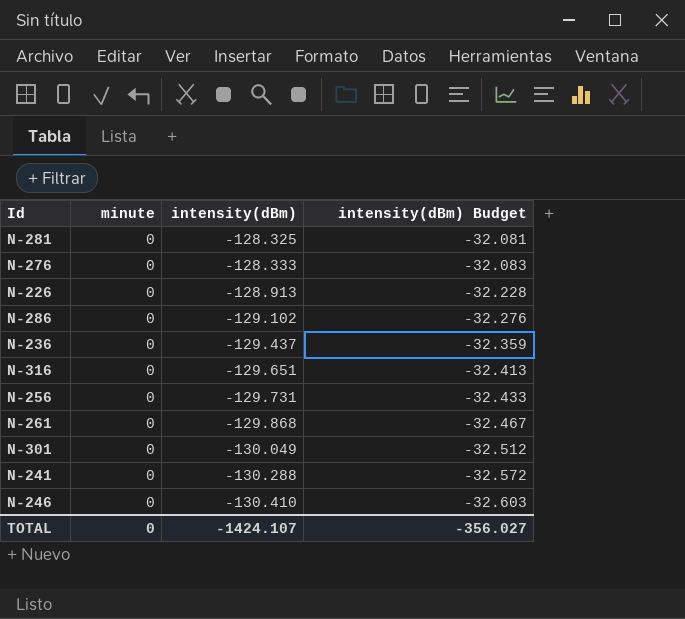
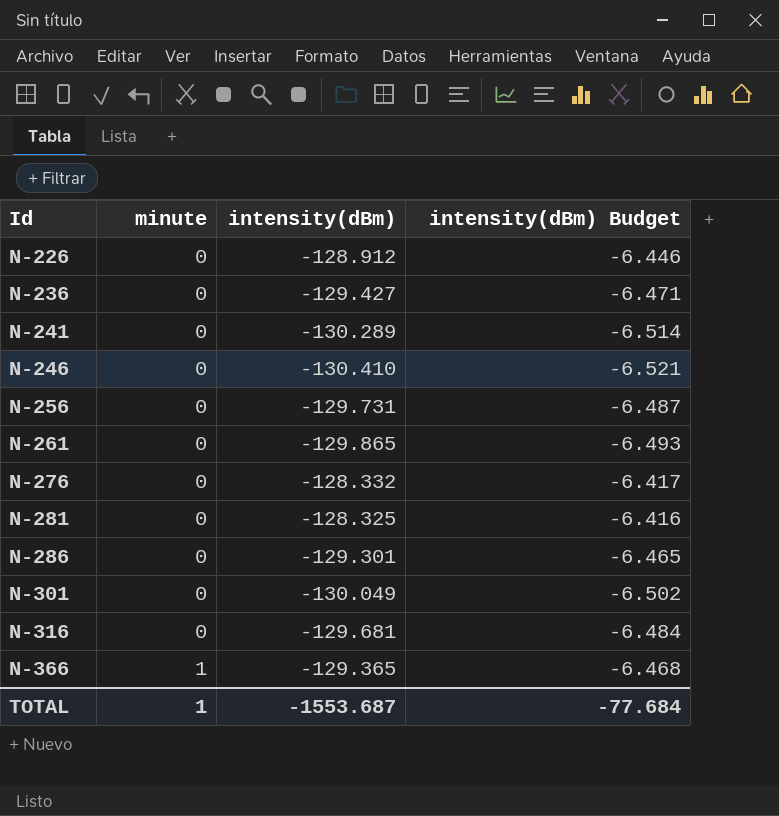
row order: intensity(dBm) descending -> Id ascending
column intensity(dBm) Budget | formula: [intensity(dBm)] * 0.25 -> [intensity(dBm)] * 0.05
N-226 | intensity(dBm): -128.913 -> -128.912
N-236 | intensity(dBm): -129.437 -> -129.427
N-241 | intensity(dBm): -130.288 -> -130.289
N-261 | intensity(dBm): -129.868 -> -129.865
N-276 | intensity(dBm): -128.333 -> -128.332
N-286 | intensity(dBm): -129.102 -> -129.301
N-316 | intensity(dBm): -129.651 -> -129.681
row N-366: none -> 1 | -129.365 | -6.468
TOTAL | minute: 0 -> 1
TOTAL | intensity(dBm): -1424.107 -> -1553.687
TOTAL | intensity(dBm) Budget: -356.027 -> -77.684

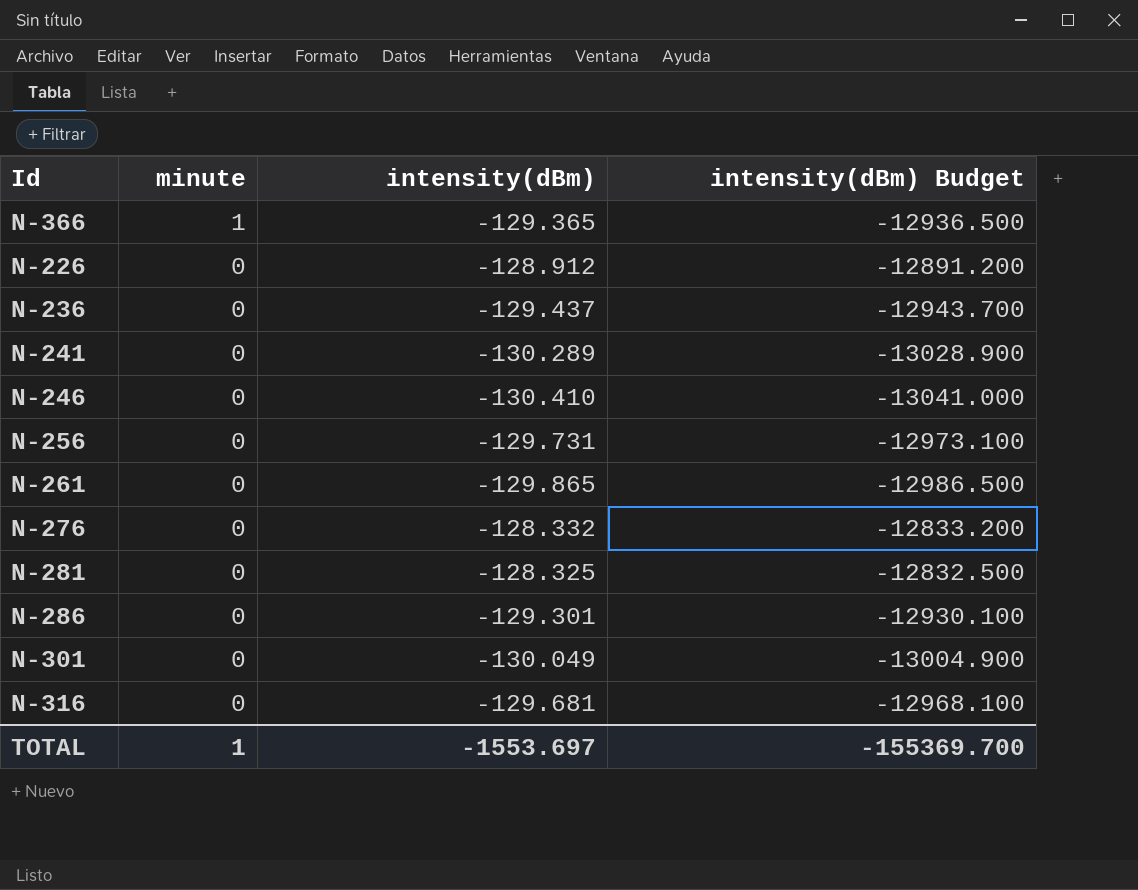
row order: Id ascending -> minute descending
column intensity(dBm) Budget | formula: [intensity(dBm)] * 0.05 -> [intensity(dBm)] * 100
N-236 | intensity(dBm): -129.427 -> -129.437
TOTAL | intensity(dBm): -1553.687 -> -1553.697
TOTAL | intensity(dBm) Budget: -77.684 -> -155369.700

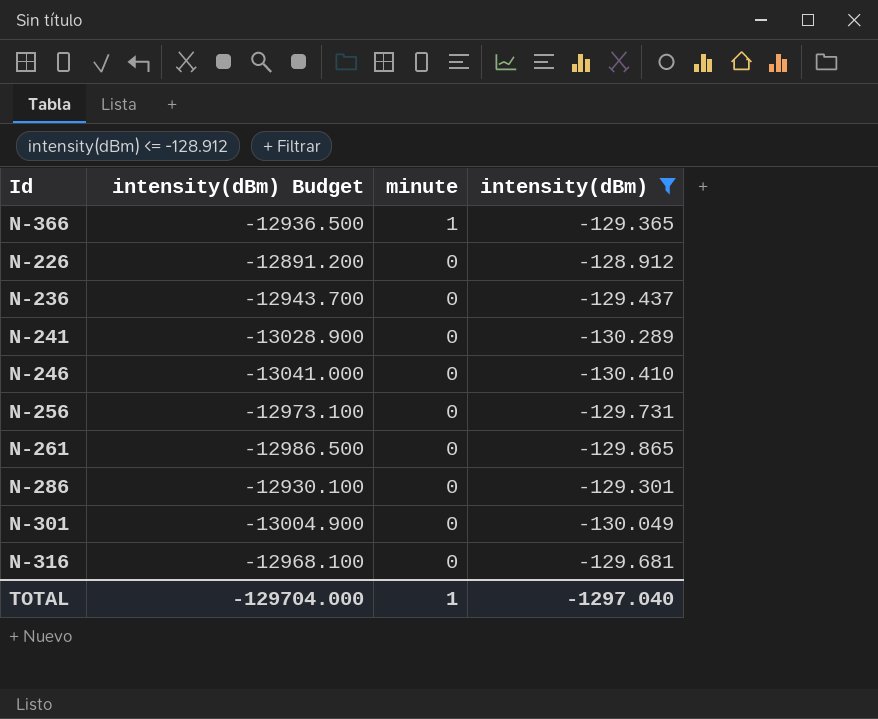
filter: none -> intensity(dBm) <= -128.912
column intensity(dBm) Budget | position: 4 -> 2
TOTAL | intensity(dBm) Budget: -155369.700 -> -129704.000
TOTAL | intensity(dBm): -1553.697 -> -1297.040

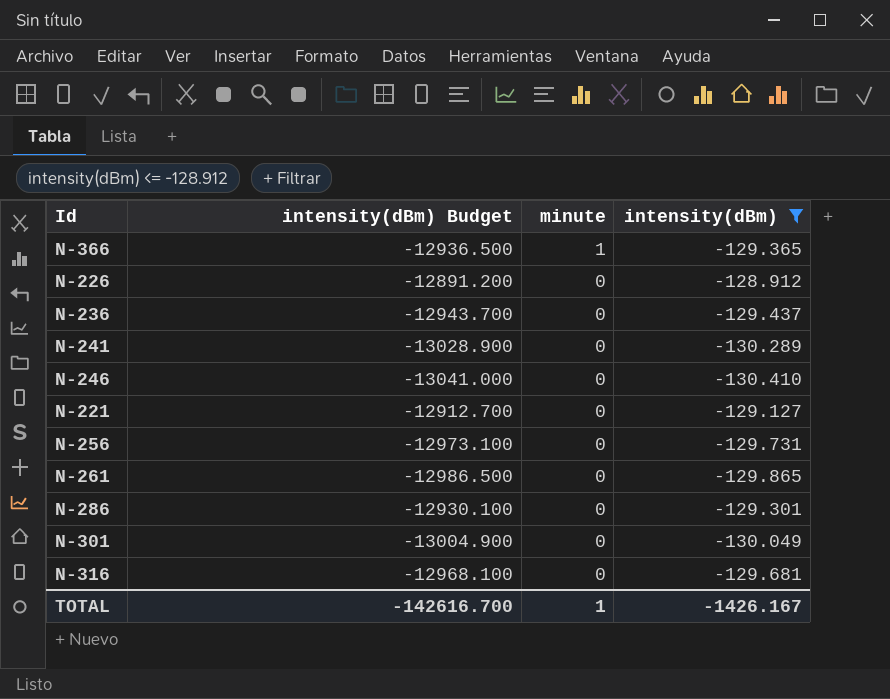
row N-221: none -> -12912.700 | 0 | -129.127
TOTAL | intensity(dBm) Budget: -129704.000 -> -142616.700
TOTAL | intensity(dBm): -1297.040 -> -1426.167

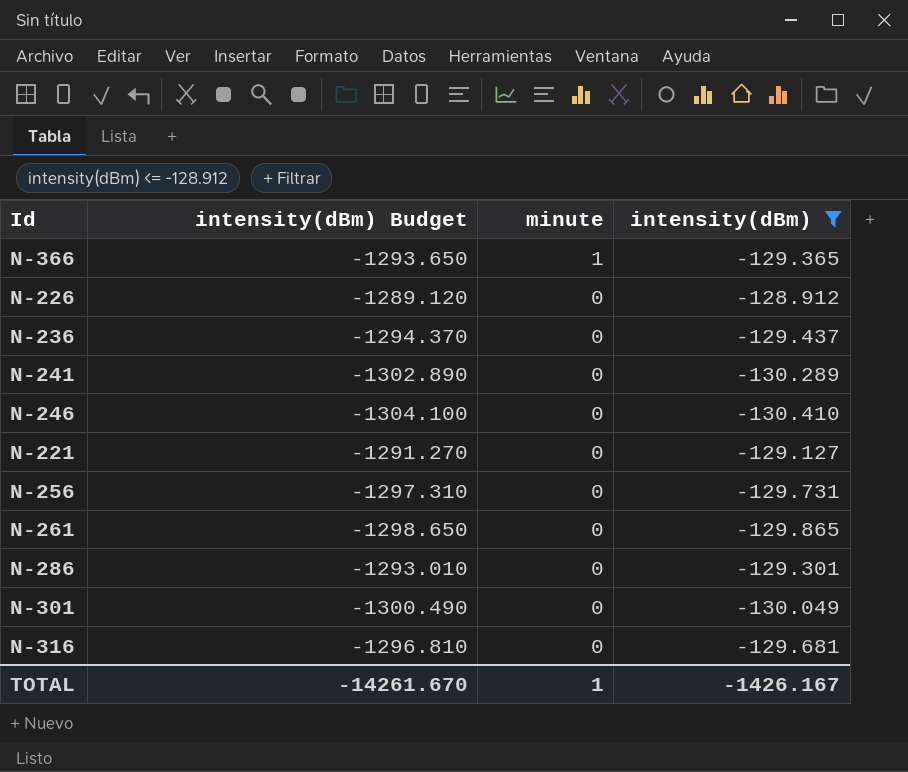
column intensity(dBm) Budget | formula: [intensity(dBm)] * 100 -> [intensity(dBm)] * 10
TOTAL | intensity(dBm) Budget: -142616.700 -> -14261.670

